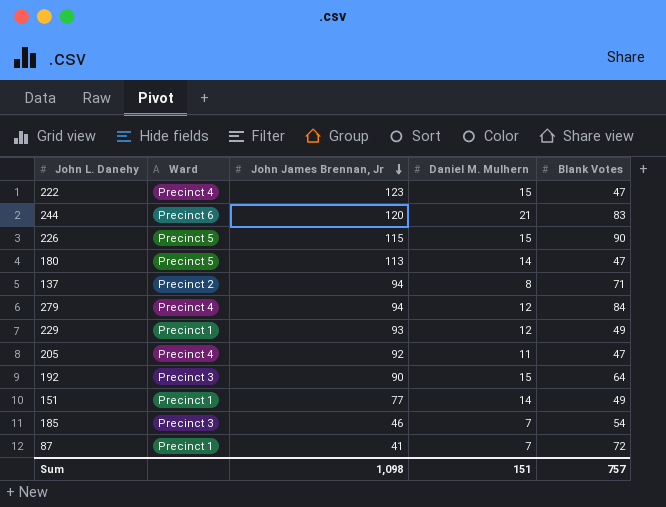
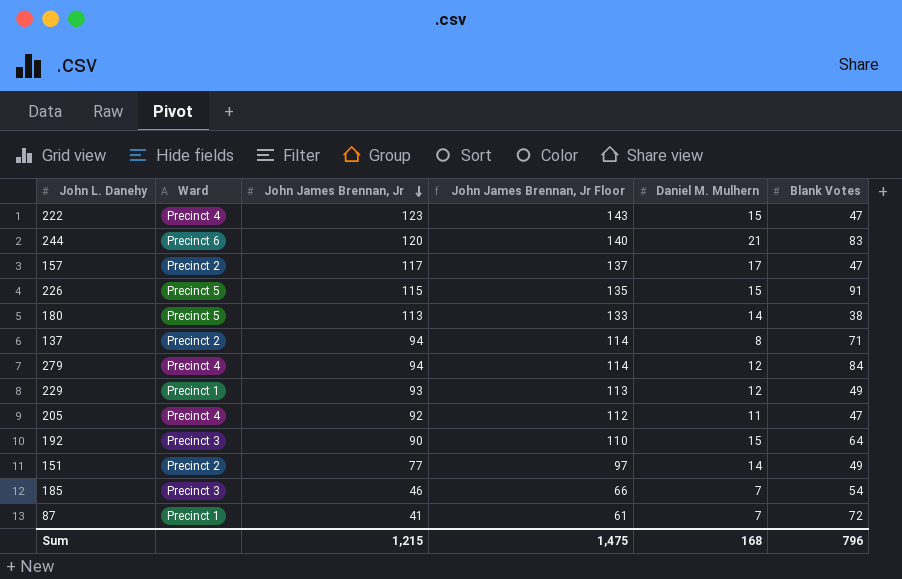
column John James Brennan, Jr Floor | formula: none -> [John James Brennan, Jr] + 20
row 157: none -> Precinct 2 | 117 | 137 | 17 | 47
226 | Blank Votes: 90 -> 91
180 | Blank Votes: 47 -> 38
151 | Ward: Precinct 1 -> Precinct 2
Sum | John James Brennan, Jr: 1,098 -> 1,215
Sum | Daniel M. Mulhern: 151 -> 168
Sum | Blank Votes: 757 -> 796

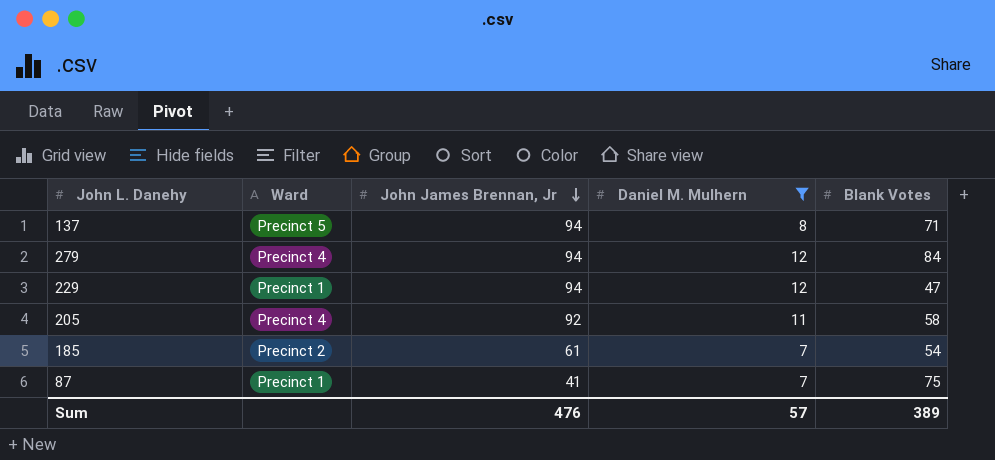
filter: none -> Daniel M. Mulhern <= 12
column John James Brennan, Jr Floor | formula: [John James Brennan, Jr] + 20 -> none
137 | Ward: Precinct 2 -> Precinct 5
229 | John James Brennan, Jr: 93 -> 94
229 | Blank Votes: 49 -> 47
205 | Blank Votes: 47 -> 58
185 | Ward: Precinct 3 -> Precinct 2
185 | John James Brennan, Jr: 46 -> 61
87 | Blank Votes: 72 -> 75
Sum | John James Brennan, Jr: 1,215 -> 476
Sum | Daniel M. Mulhern: 168 -> 57
Sum | Blank Votes: 796 -> 389

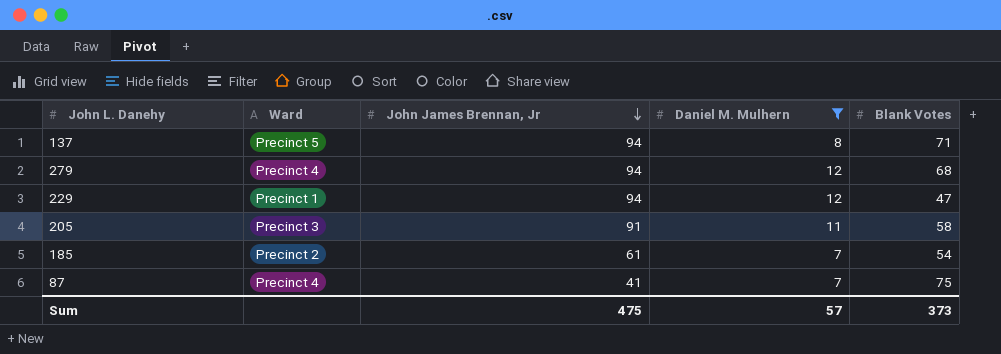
279 | Blank Votes: 84 -> 68
205 | Ward: Precinct 4 -> Precinct 3
205 | John James Brennan, Jr: 92 -> 91
87 | Ward: Precinct 1 -> Precinct 4
Sum | John James Brennan, Jr: 476 -> 475
Sum | Blank Votes: 389 -> 373

